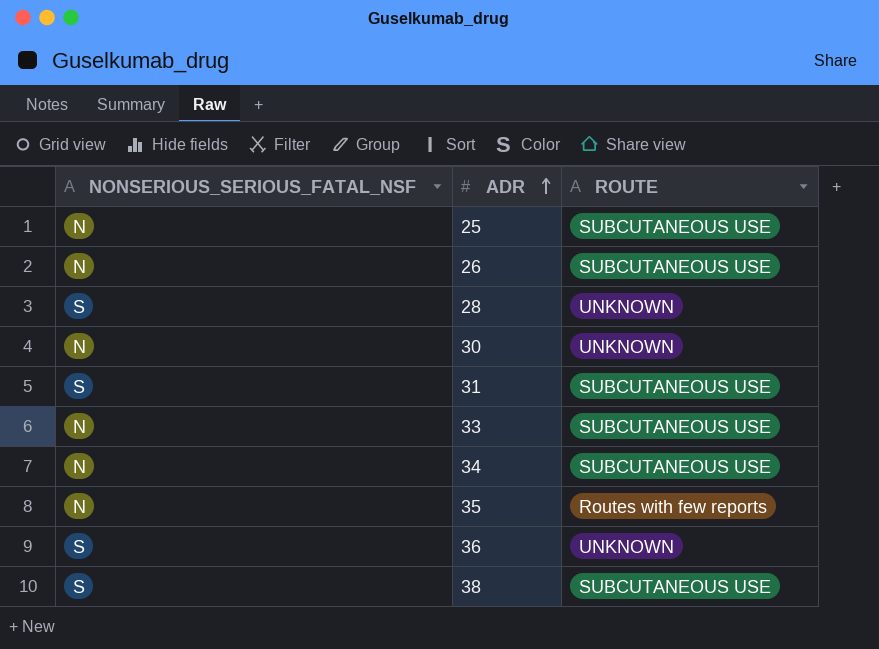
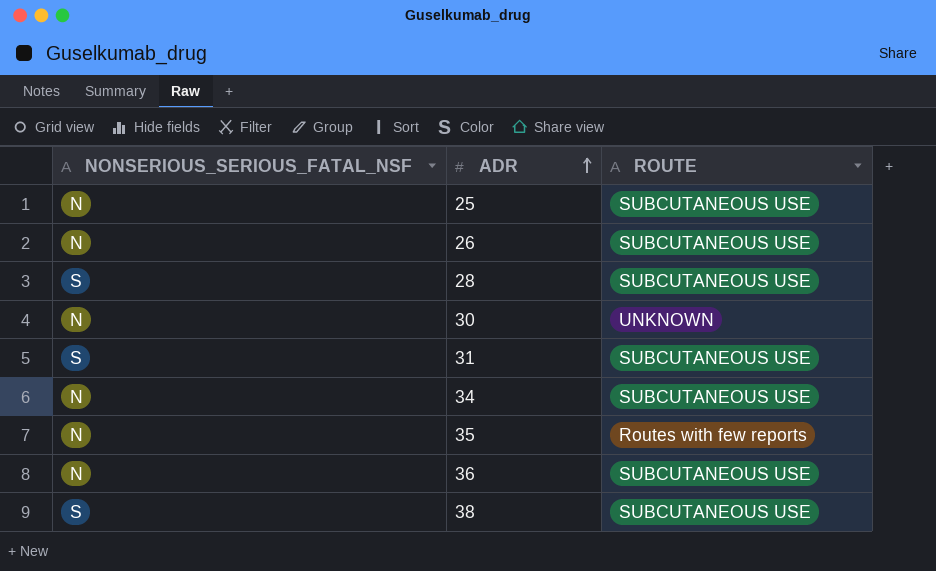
row 33: N | SUBCUTANEOUS USE -> none
28 | ROUTE: UNKNOWN -> SUBCUTANEOUS USE
36 | NONSERIOUS_SERIOUS_FATAL_NSF: S -> N
36 | ROUTE: UNKNOWN -> SUBCUTANEOUS USE

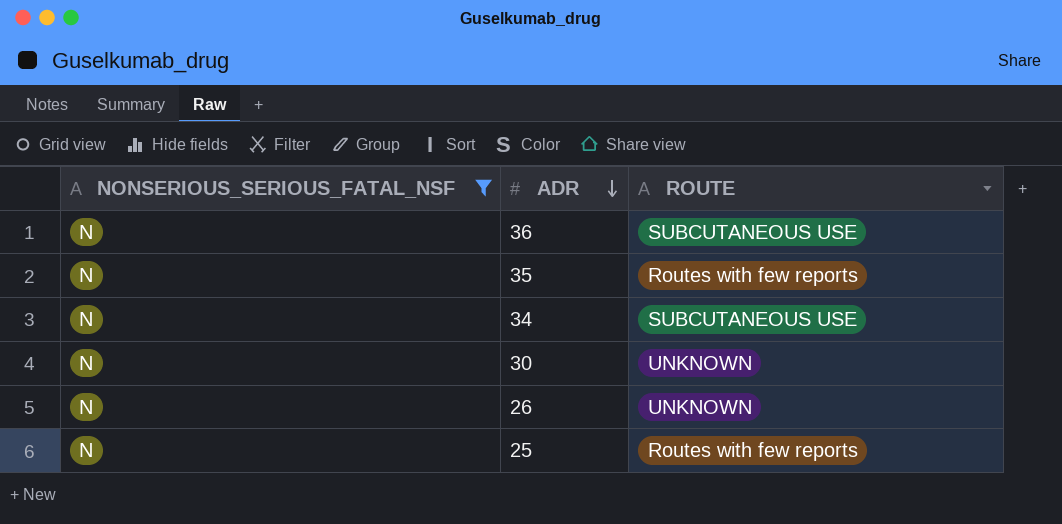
filter: none -> NONSERIOUS_SERIOUS_FATAL_NSF = N
row order: ADR ascending -> ADR descending
26 | ROUTE: SUBCUTANEOUS USE -> UNKNOWN
25 | ROUTE: SUBCUTANEOUS USE -> Routes with few reports

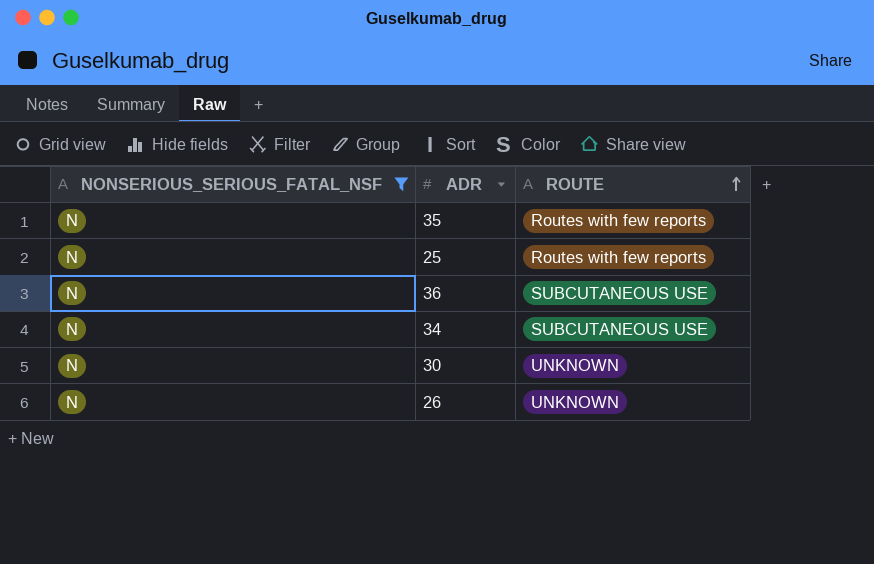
row order: ADR descending -> ROUTE ascending

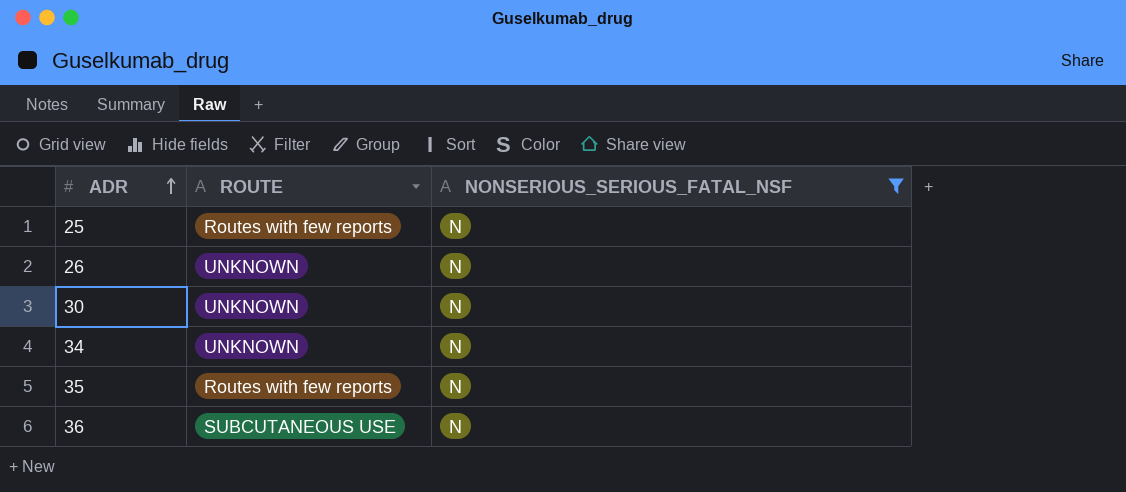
row order: ROUTE ascending -> ADR ascending
column NONSERIOUS_SERIOUS_FATAL_NSF | position: 1 -> 3
34 | ROUTE: SUBCUTANEOUS USE -> UNKNOWN

